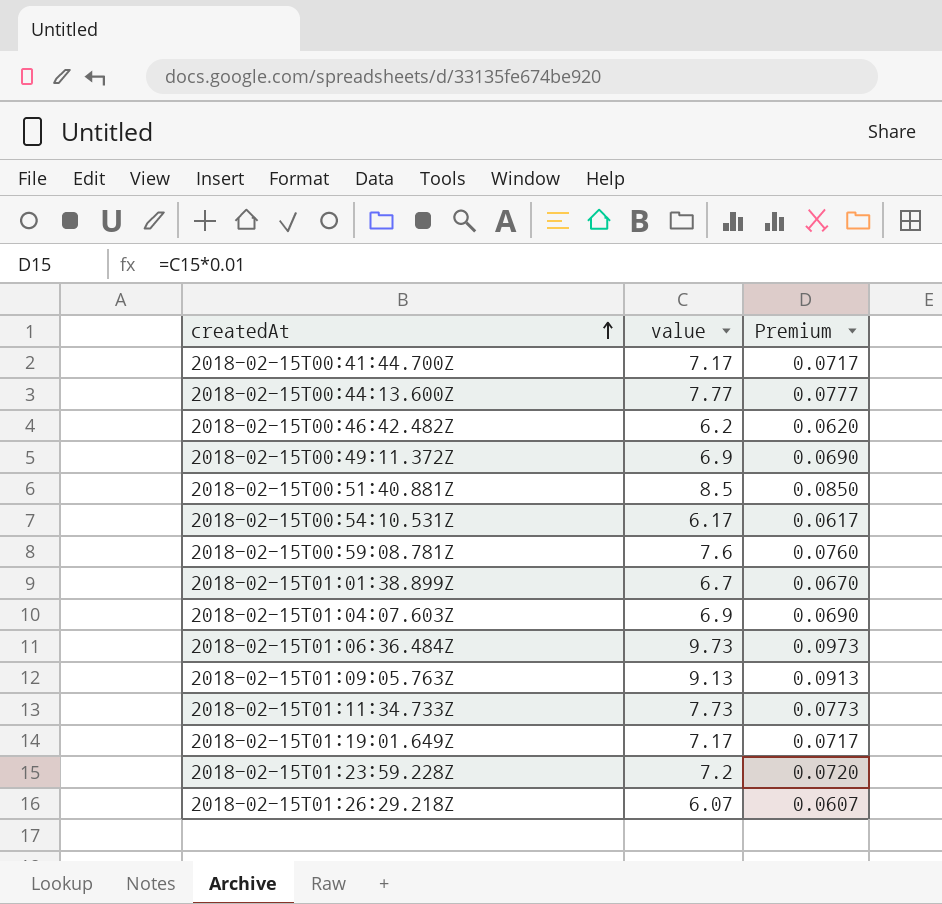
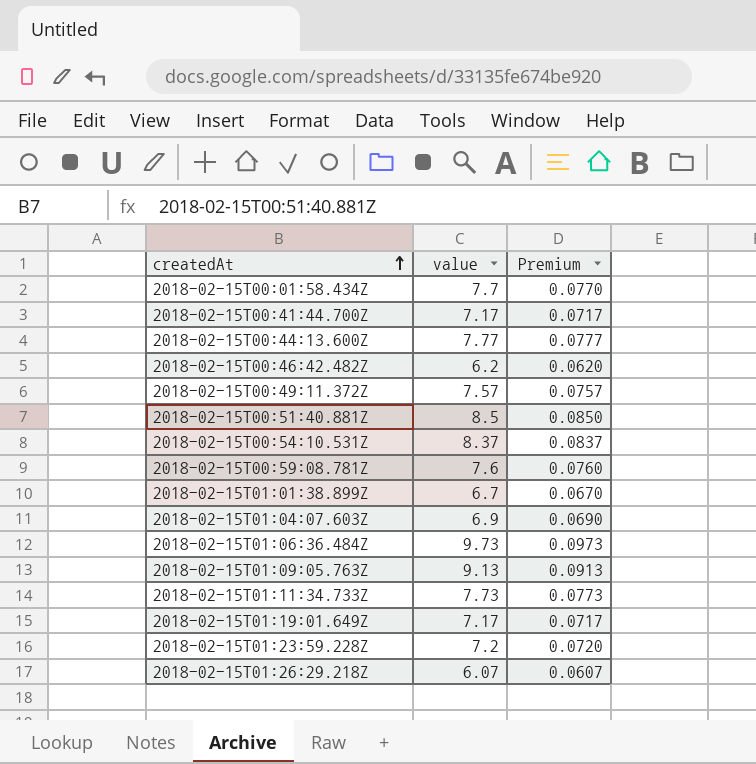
row 2018-02-15T00:01:58.434Z: none -> 7.7 | 0.0770
2018-02-15T00:49:11.372Z | value: 6.9 -> 7.57
2018-02-15T00:49:11.372Z | Premium: 0.0690 -> 0.0757
2018-02-15T00:54:10.531Z | value: 6.17 -> 8.37
2018-02-15T00:54:10.531Z | Premium: 0.0617 -> 0.0837

